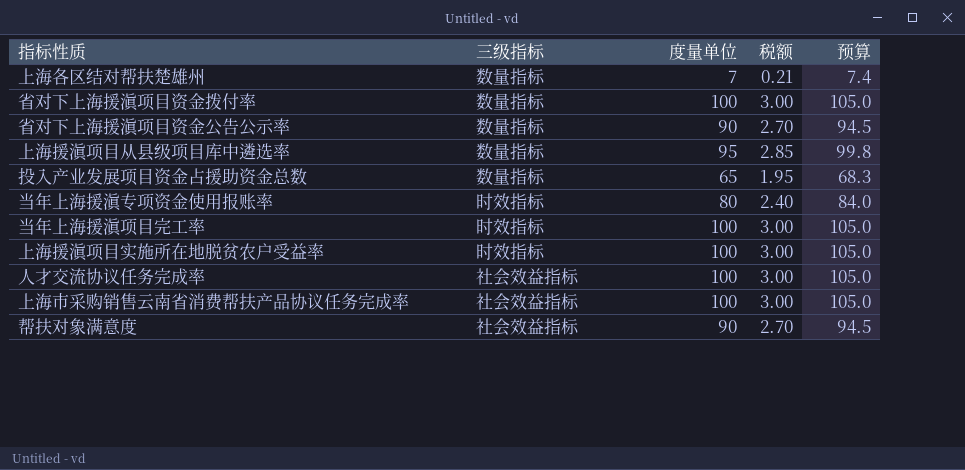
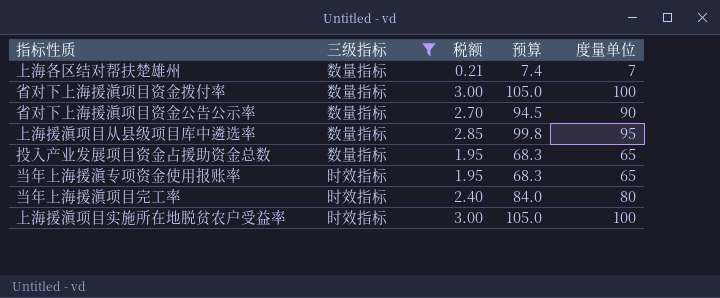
filter: none -> 三级指标 != 社会效益指标
column 度量单位 | position: 3 -> 5
当年上海援滇专项资金使用报账率 | 税额: 2.40 -> 1.95
当年上海援滇专项资金使用报账率 | 预算: 84.0 -> 68.3
当年上海援滇专项资金使用报账率 | 度量单位: 80 -> 65
当年上海援滇项目完工率 | 税额: 3.00 -> 2.40
当年上海援滇项目完工率 | 预算: 105.0 -> 84.0
当年上海援滇项目完工率 | 度量单位: 100 -> 80

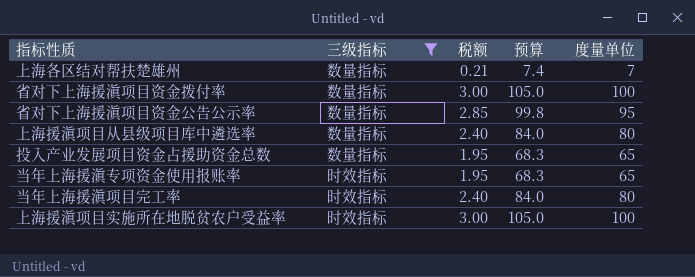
省对下上海援滇项目资金公告公示率 | 税额: 2.70 -> 2.85
省对下上海援滇项目资金公告公示率 | 预算: 94.5 -> 99.8
省对下上海援滇项目资金公告公示率 | 度量单位: 90 -> 95
上海援滇项目从县级项目库中遴选率 | 税额: 2.85 -> 2.40
上海援滇项目从县级项目库中遴选率 | 预算: 99.8 -> 84.0
上海援滇项目从县级项目库中遴选率 | 度量单位: 95 -> 80

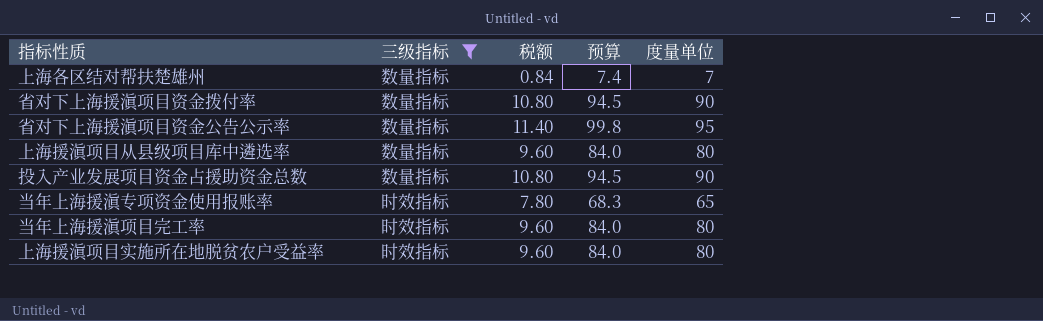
column 税额 | formula: [度量单位] * 0.03 -> [度量单位] * 0.12
省对下上海援滇项目资金拨付率 | 预算: 105.0 -> 94.5
省对下上海援滇项目资金拨付率 | 度量单位: 100 -> 90
投入产业发展项目资金占援助资金总数 | 预算: 68.3 -> 94.5
投入产业发展项目资金占援助资金总数 | 度量单位: 65 -> 90
上海援滇项目实施所在地脱贫农户受益率 | 预算: 105.0 -> 84.0
上海援滇项目实施所在地脱贫农户受益率 | 度量单位: 100 -> 80

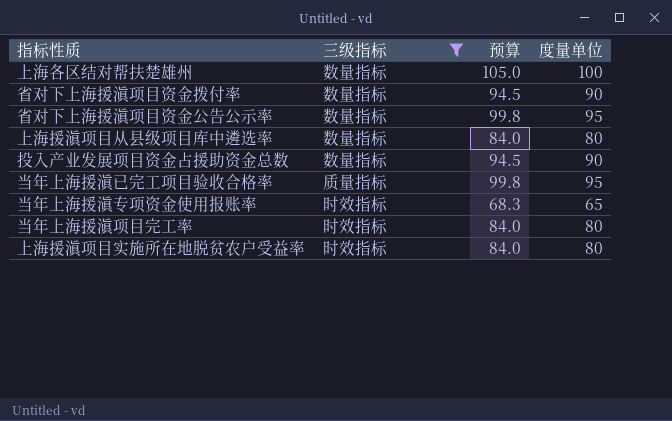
column 税额 | formula: [度量单位] * 0.12 -> none
上海各区结对帮扶楚雄州 | 预算: 7.4 -> 105.0
上海各区结对帮扶楚雄州 | 度量单位: 7 -> 100
row 当年上海援滇已完工项目验收合格率: none -> 质量指标 | 99.8 | 95

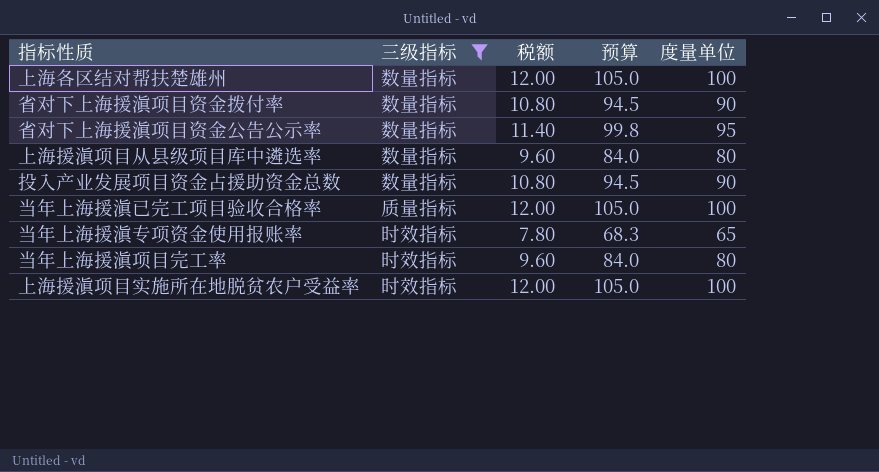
column 税额 | formula: none -> [度量单位] * 0.12
当年上海援滇已完工项目验收合格率 | 预算: 99.8 -> 105.0
当年上海援滇已完工项目验收合格率 | 度量单位: 95 -> 100
上海援滇项目实施所在地脱贫农户受益率 | 预算: 84.0 -> 105.0
上海援滇项目实施所在地脱贫农户受益率 | 度量单位: 80 -> 100

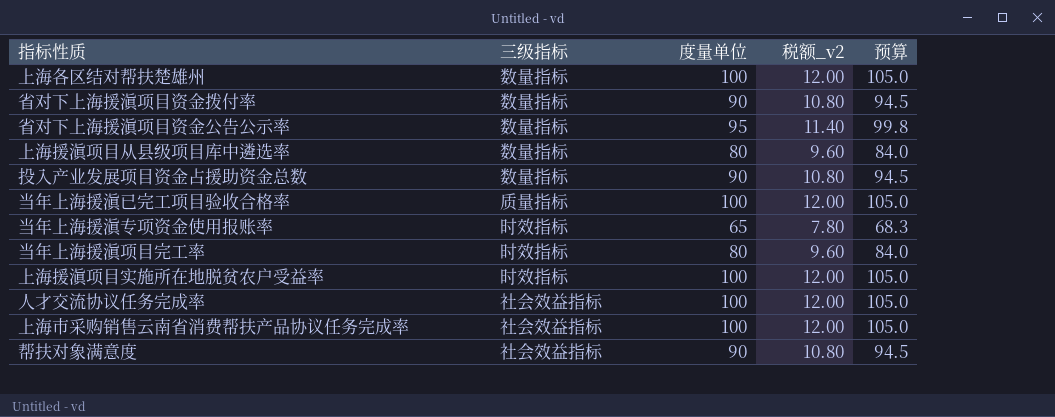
filter: 三级指标 != 社会效益指标 -> none
column 度量单位 | position: 5 -> 3
column name: 税额 -> 税额_v2

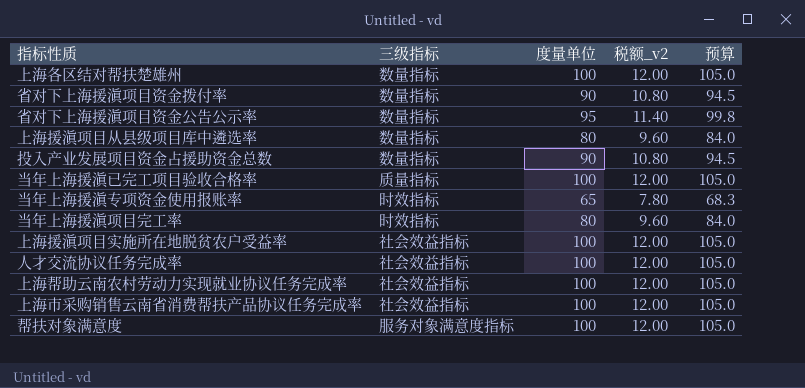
上海援滇项目实施所在地脱贫农户受益率 | 三级指标: 时效指标 -> 社会效益指标
row 上海帮助云南农村劳动力实现就业协议任务完成率: none -> 社会效益指标 | 100 | 12.00 | 105.0
帮扶对象满意度 | 三级指标: 社会效益指标 -> 服务对象满意度指标
帮扶对象满意度 | 度量单位: 90 -> 100
帮扶对象满意度 | 税额_v2: 10.80 -> 12.00
帮扶对象满意度 | 预算: 94.5 -> 105.0

